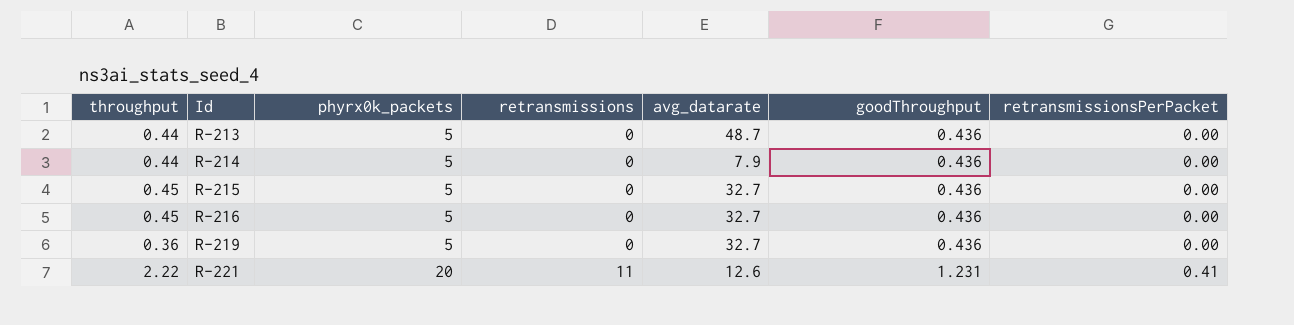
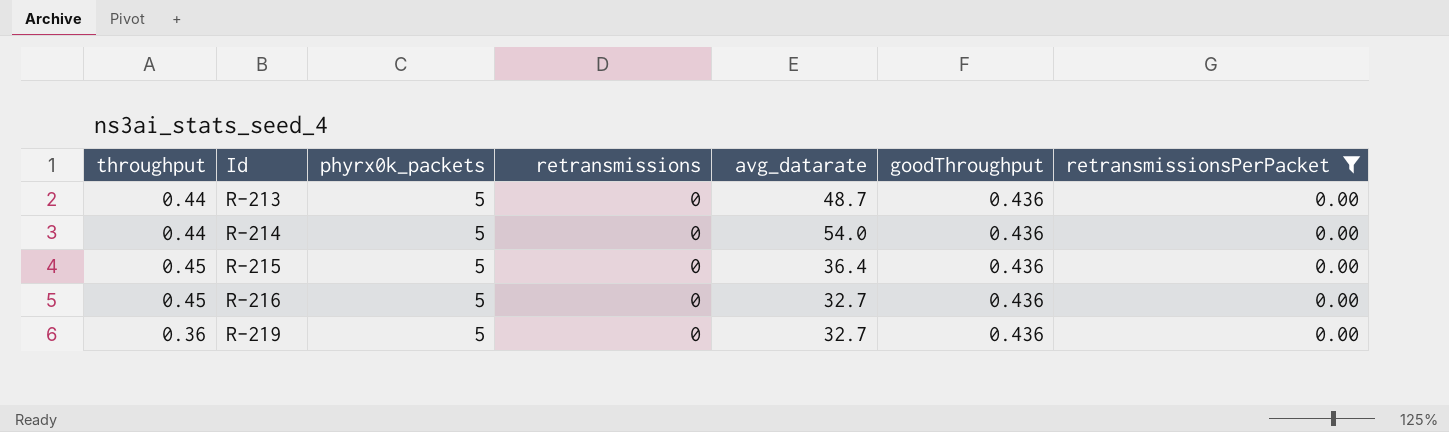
filter: none -> retransmissionsPerPacket = 0.00
R-214 | avg_datarate: 7.9 -> 54.0
R-215 | avg_datarate: 32.7 -> 36.4

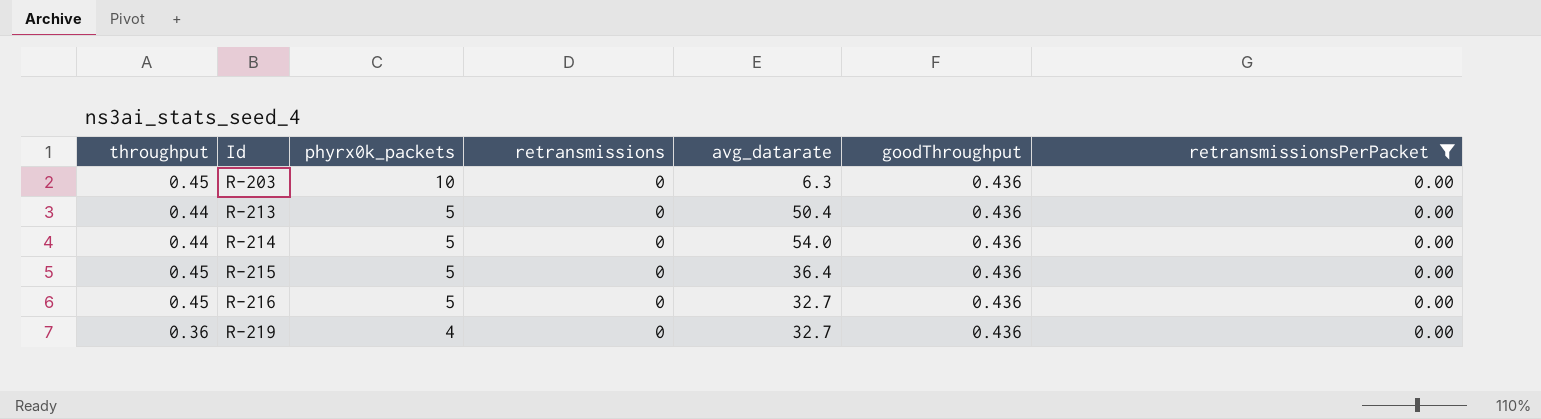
row R-203: none -> 0.45 | 10 | 0 | 6.3 | 0.436 | 0.00
R-213 | avg_datarate: 48.7 -> 50.4
R-219 | phyrx0k_packets: 5 -> 4

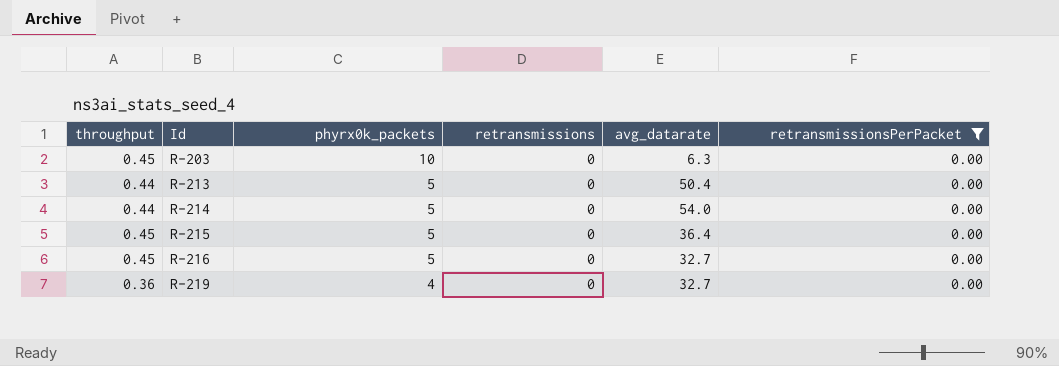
column goodThroughput | position: 6 -> none

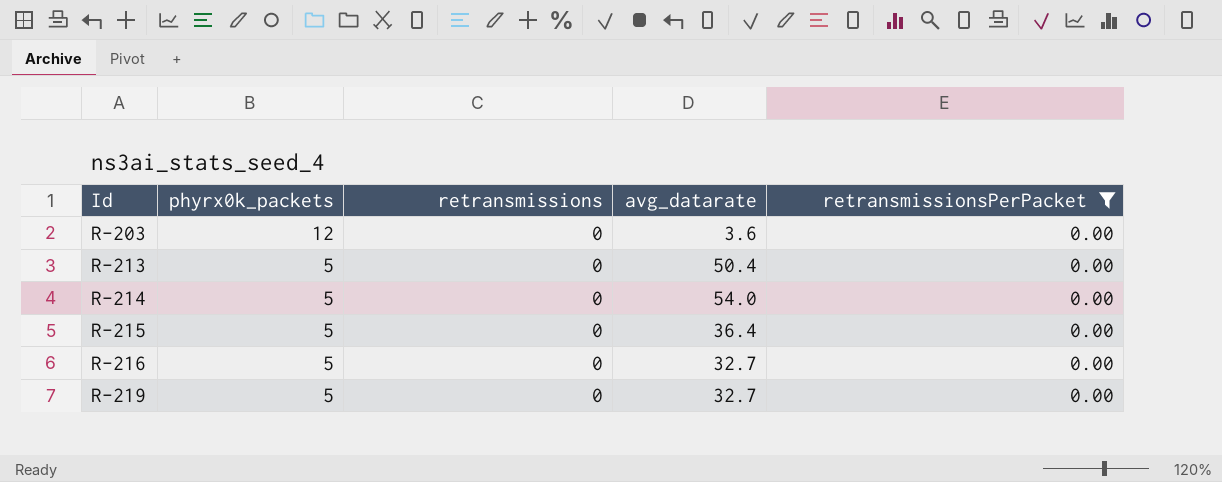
column throughput | position: 1 -> none
R-203 | phyrx0k_packets: 10 -> 12
R-203 | avg_datarate: 6.3 -> 3.6
R-219 | phyrx0k_packets: 4 -> 5

